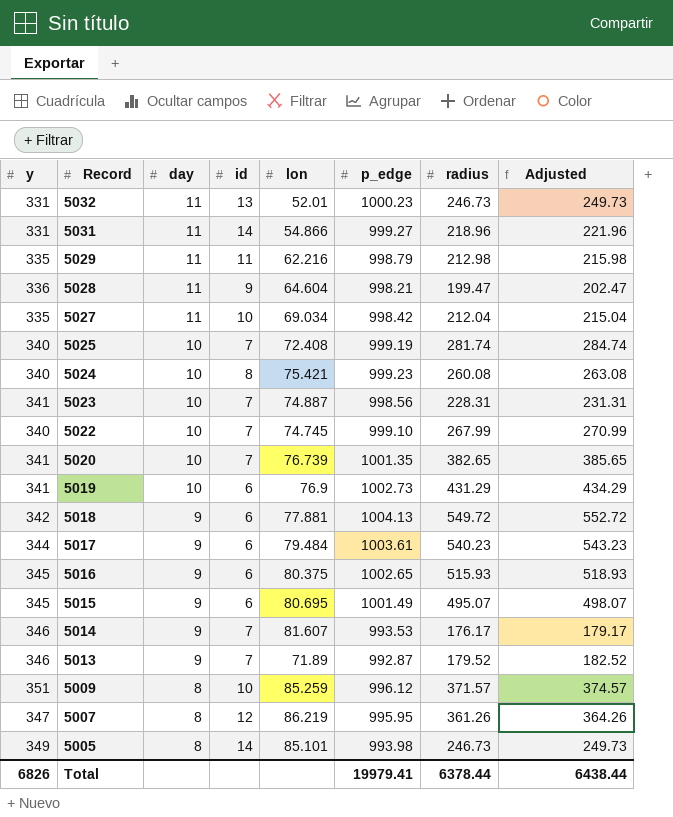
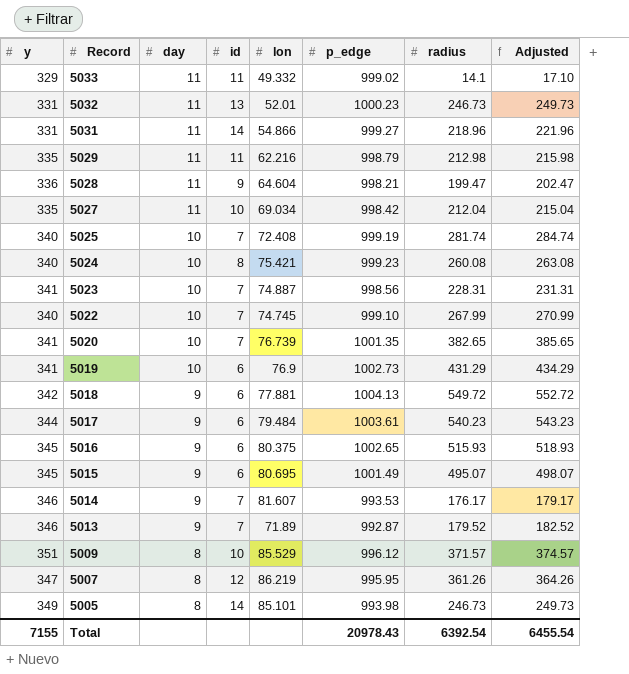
row 5033: none -> 329 | 11 | 11 | 49.332 | 999.02 | 14.1 | 17.10
5009 | lon: 85.259 -> 85.529
Total | y: 6826 -> 7155
Total | p_edge: 19979.41 -> 20978.43
Total | radius: 6378.44 -> 6392.54
Total | Adjusted: 6438.44 -> 6455.54

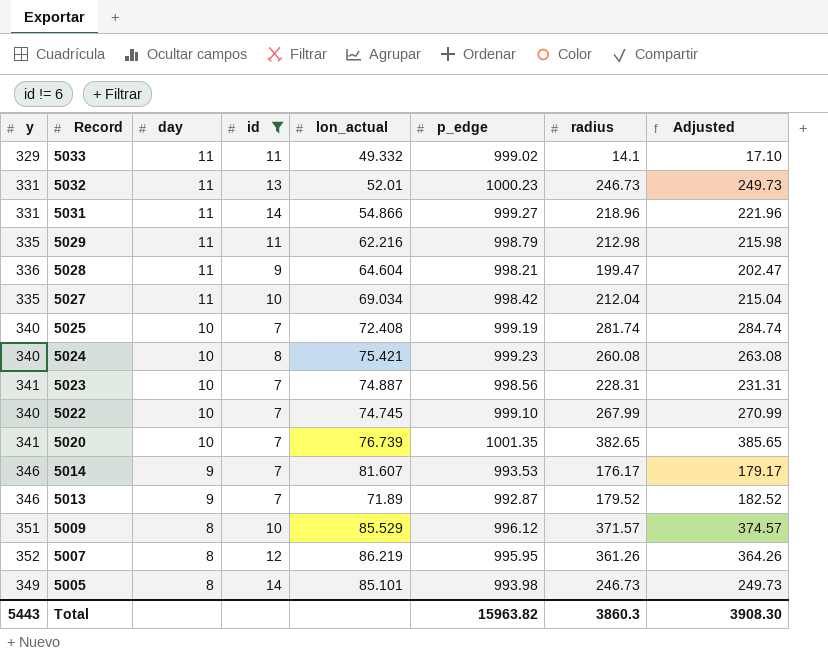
filter: none -> id != 6
column name: lon -> lon_actual
5007 | y: 347 -> 352
Total | y: 7155 -> 5443
Total | p_edge: 20978.43 -> 15963.82
Total | radius: 6392.54 -> 3860.3
Total | Adjusted: 6455.54 -> 3908.30

